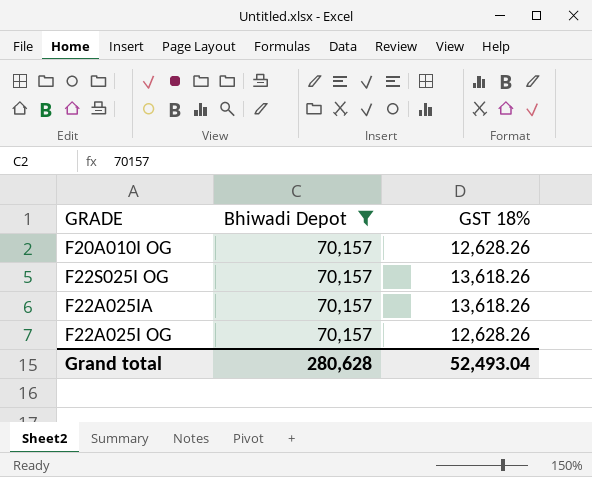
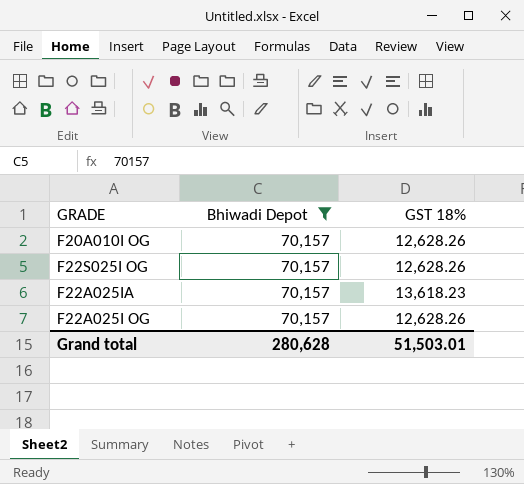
F22S025I OG | GST 18%: 13,618.26 -> 12,628.26
F22A025IA | GST 18%: 13,618.26 -> 13,618.23
Grand total | GST 18%: 52,493.04 -> 51,503.01

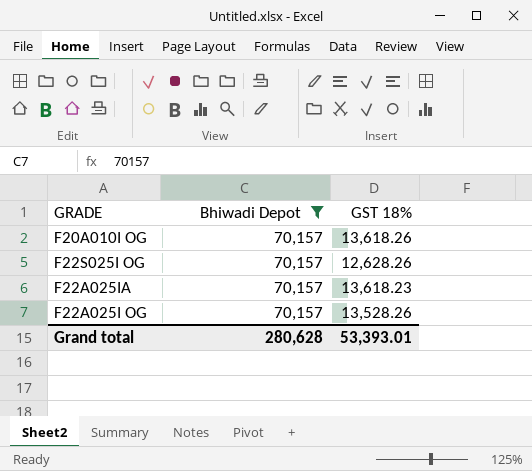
F20A010I OG | GST 18%: 12,628.26 -> 13,618.26
F22A025I OG | GST 18%: 12,628.26 -> 13,528.26
Grand total | GST 18%: 51,503.01 -> 53,393.01

